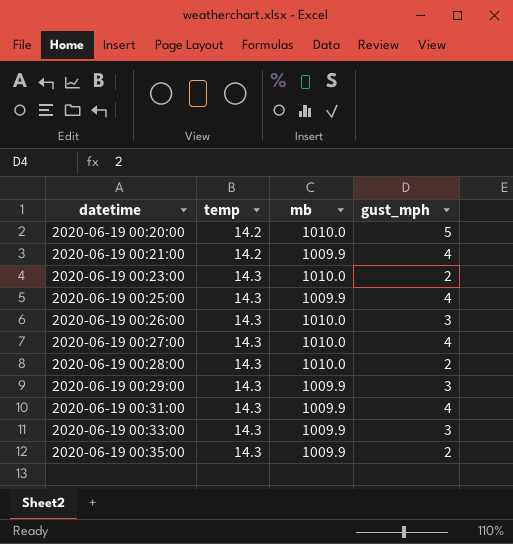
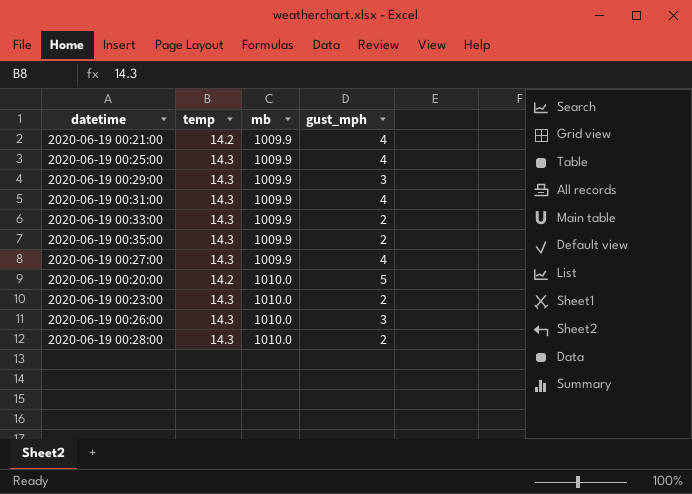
row order: datetime ascending -> mb ascending
2020-06-19 00:33:00 | gust_mph: 3 -> 2
2020-06-19 00:27:00 | mb: 1010.0 -> 1009.9

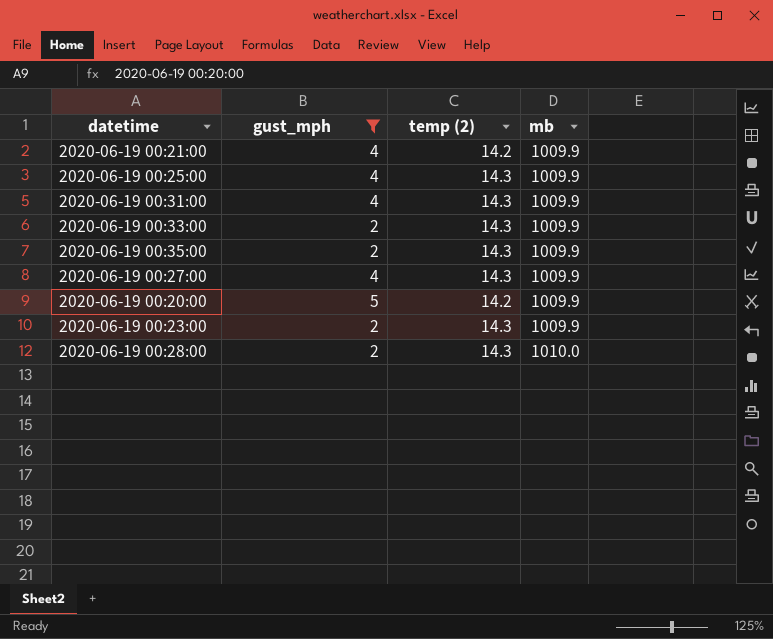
filter: none -> gust_mph != 3
column gust_mph | position: 4 -> 2
column name: temp -> temp (2)
2020-06-19 00:20:00 | mb: 1010.0 -> 1009.9
2020-06-19 00:23:00 | mb: 1010.0 -> 1009.9

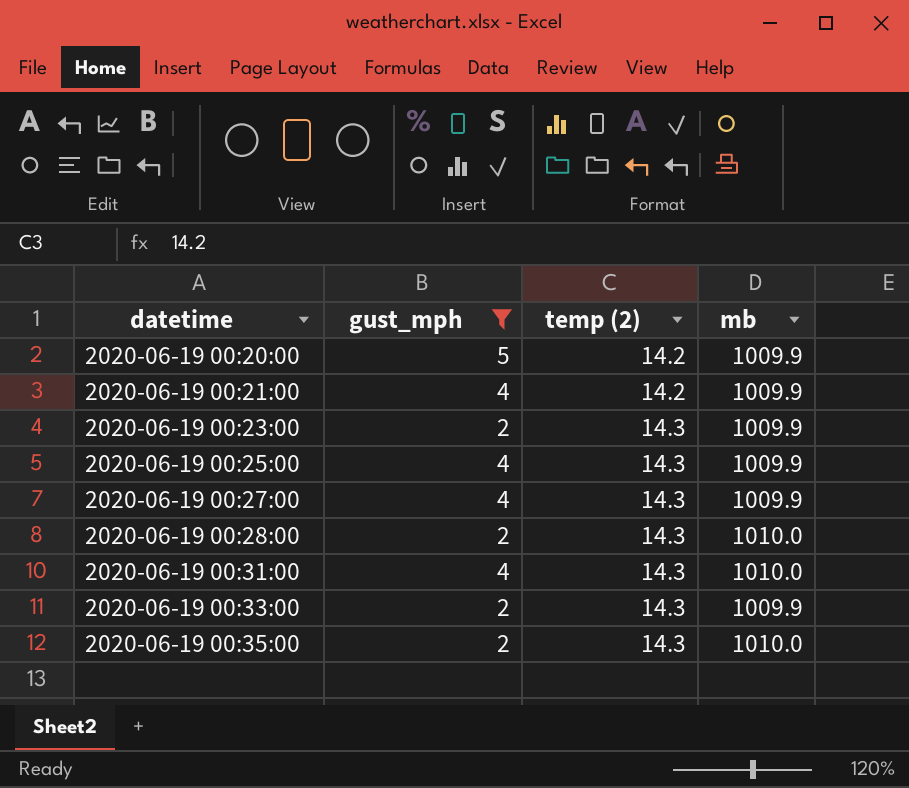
row order: mb ascending -> datetime ascending
2020-06-19 00:31:00 | mb: 1009.9 -> 1010.0
2020-06-19 00:35:00 | mb: 1009.9 -> 1010.0

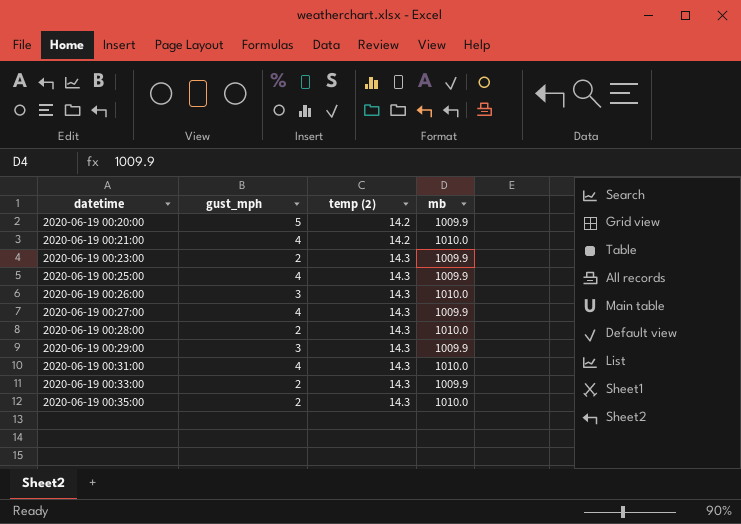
filter: gust_mph != 3 -> none
2020-06-19 00:21:00 | mb: 1009.9 -> 1010.0

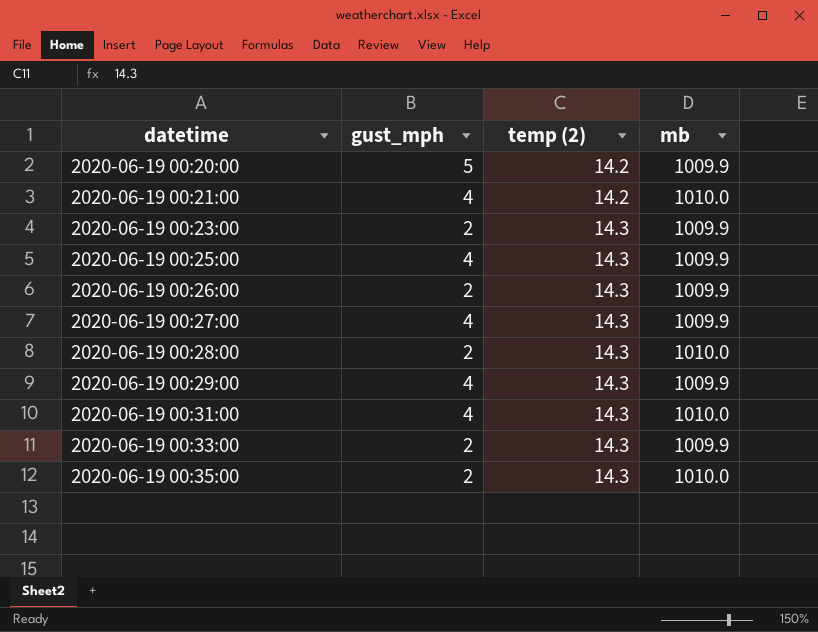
2020-06-19 00:26:00 | gust_mph: 3 -> 2
2020-06-19 00:26:00 | mb: 1010.0 -> 1009.9
2020-06-19 00:29:00 | gust_mph: 3 -> 4

